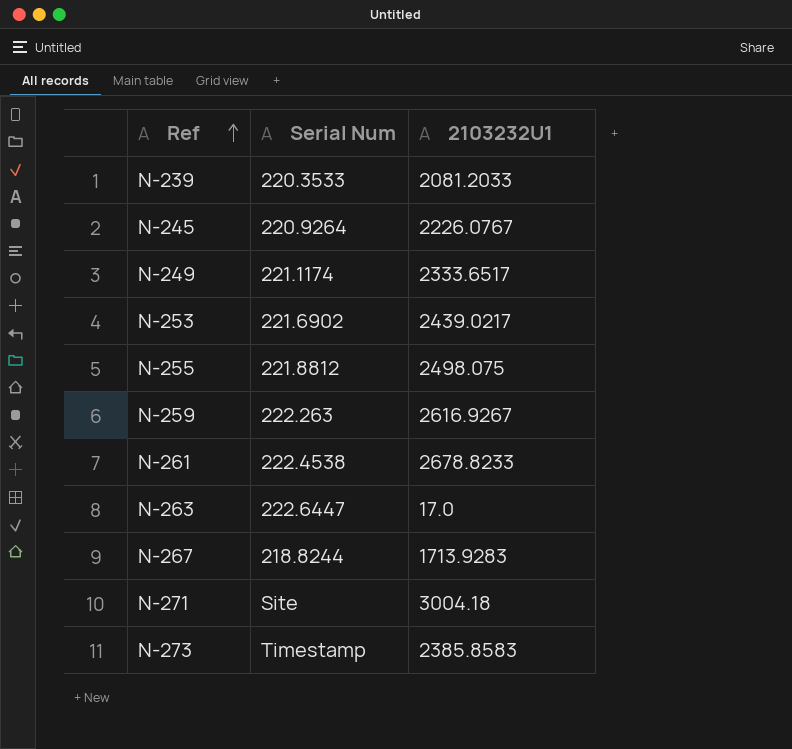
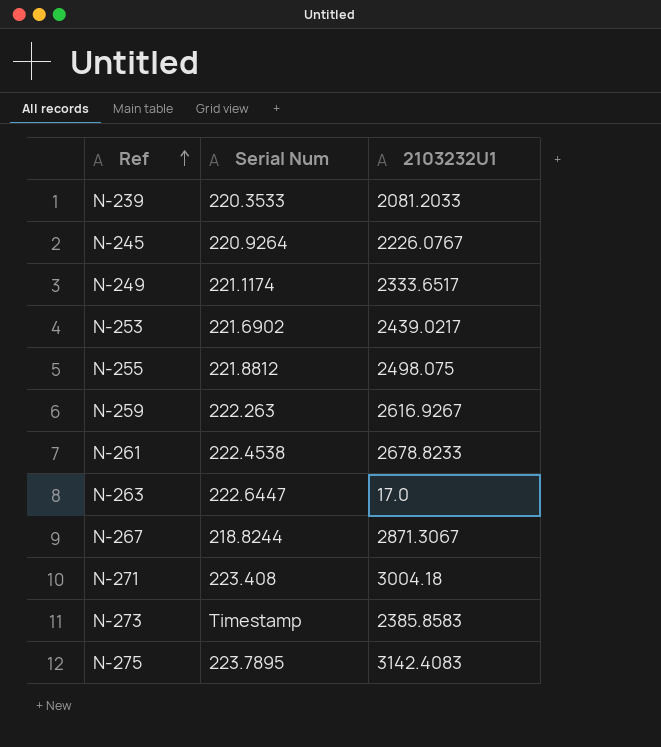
N-267 | 2103232U1: 1713.9283 -> 2871.3067
N-271 | Serial Num: Site -> 223.408
row N-275: none -> 223.7895 | 3142.4083

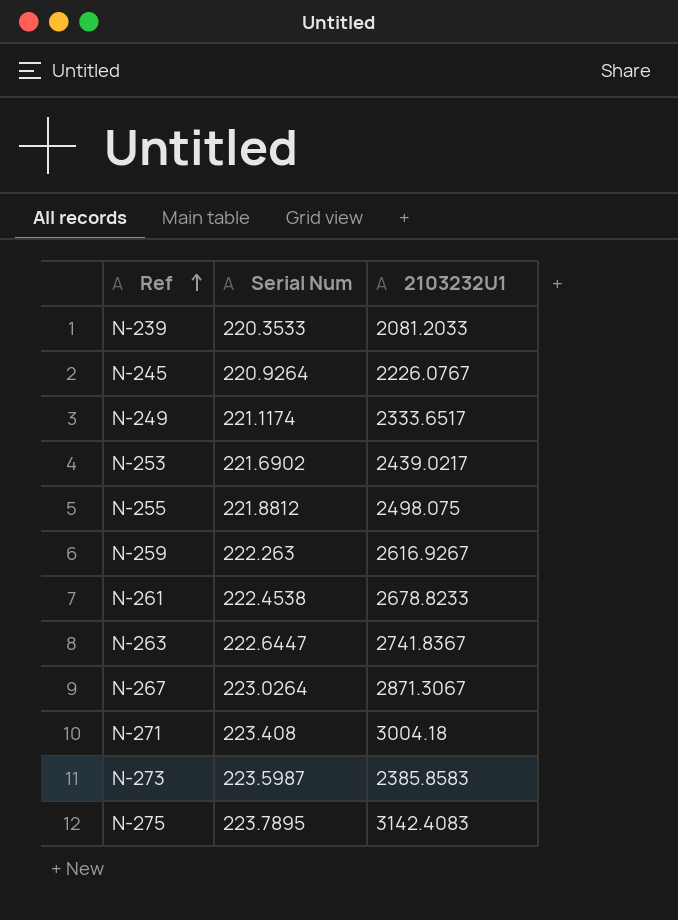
N-263 | 2103232U1: 17.0 -> 2741.8367
N-267 | Serial Num: 218.8244 -> 223.0264
N-273 | Serial Num: Timestamp -> 223.5987

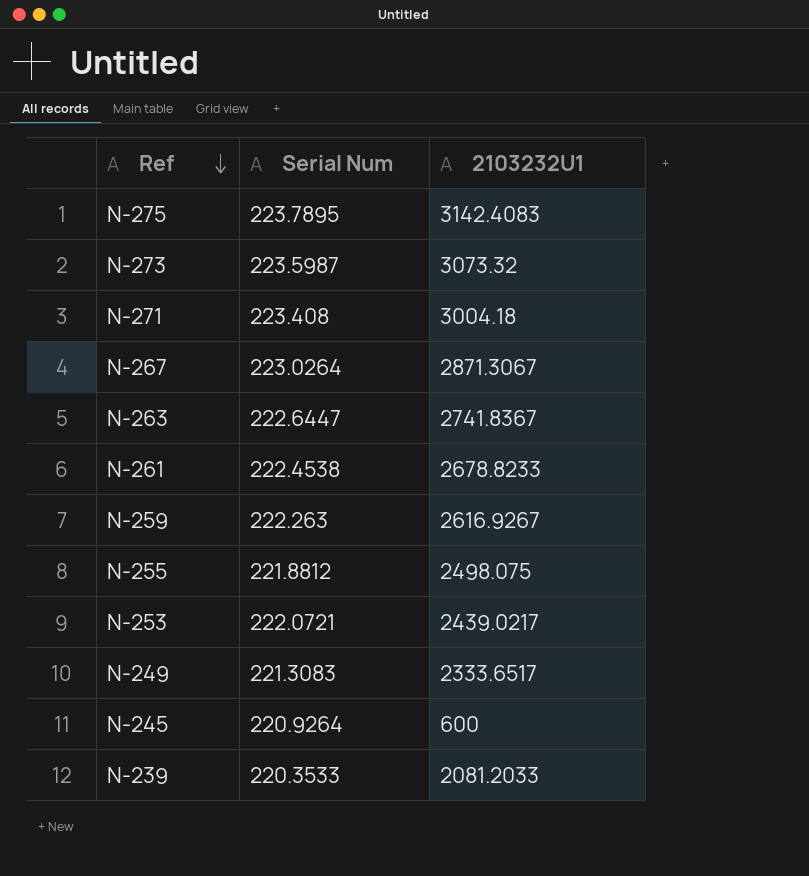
row order: Ref ascending -> Ref descending
N-273 | 2103232U1: 2385.8583 -> 3073.32
N-253 | Serial Num: 221.6902 -> 222.0721
N-249 | Serial Num: 221.1174 -> 221.3083
N-245 | 2103232U1: 2226.0767 -> 600

